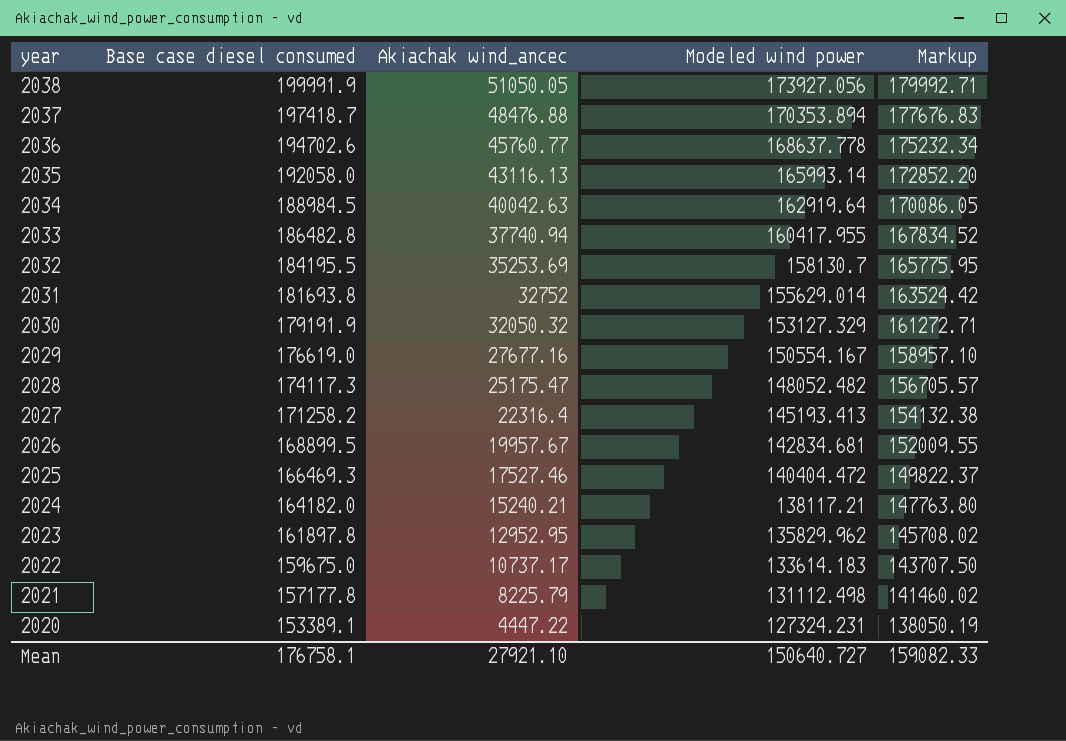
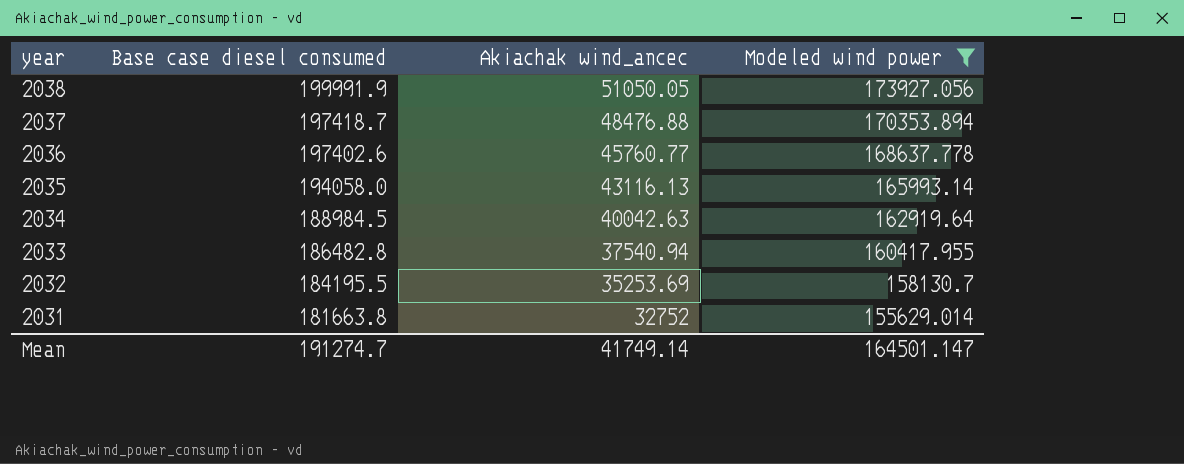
filter: none -> Modeled wind power >= 155629.014
column Markup | formula: [Base case diesel consumed] * 0.9 -> none
2036 | Base case diesel consumed: 194702.6 -> 197402.6
2035 | Base case diesel consumed: 192058.0 -> 194058.0
2033 | Akiachak wind_ancec: 37740.94 -> 37540.94
2031 | Base case diesel consumed: 181693.8 -> 181663.8
Mean | Base case diesel consumed: 176758.1 -> 191274.7
Mean | Akiachak wind_ancec: 27921.10 -> 41749.14
Mean | Modeled wind power: 150640.727 -> 164501.147

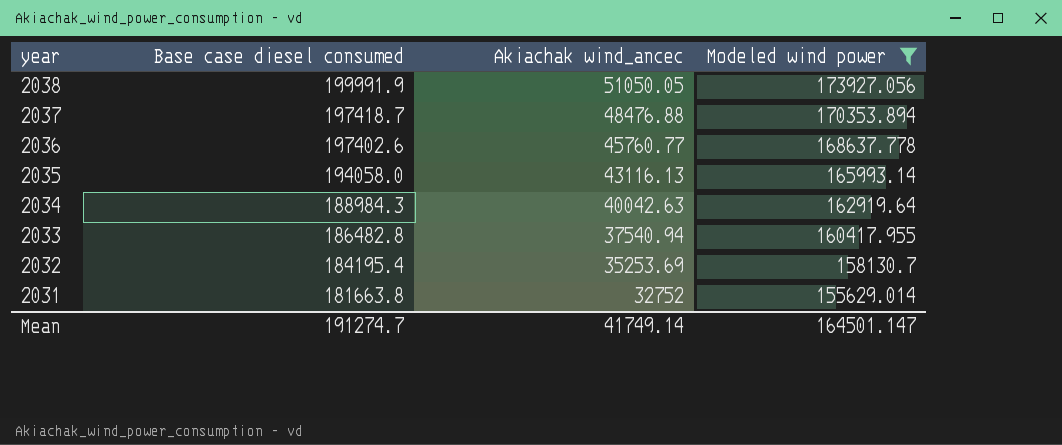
2034 | Base case diesel consumed: 188984.5 -> 188984.3
2032 | Base case diesel consumed: 184195.5 -> 184195.4

